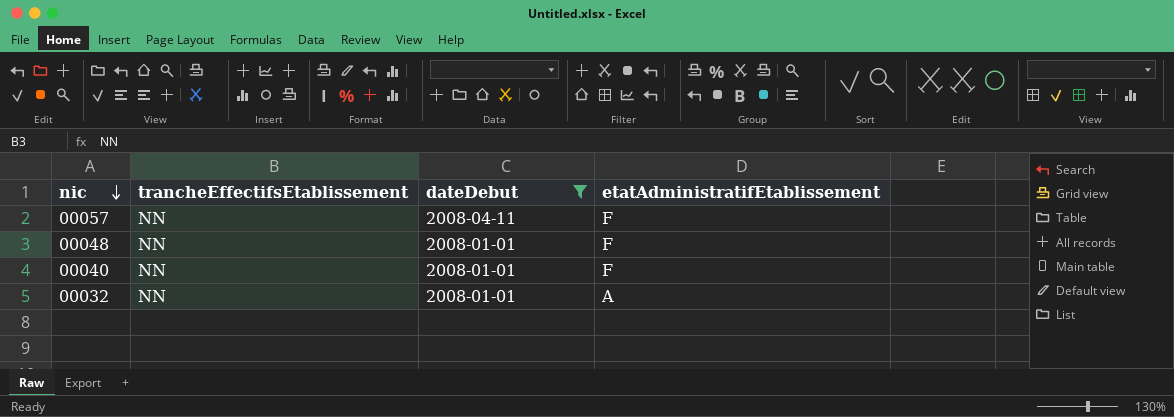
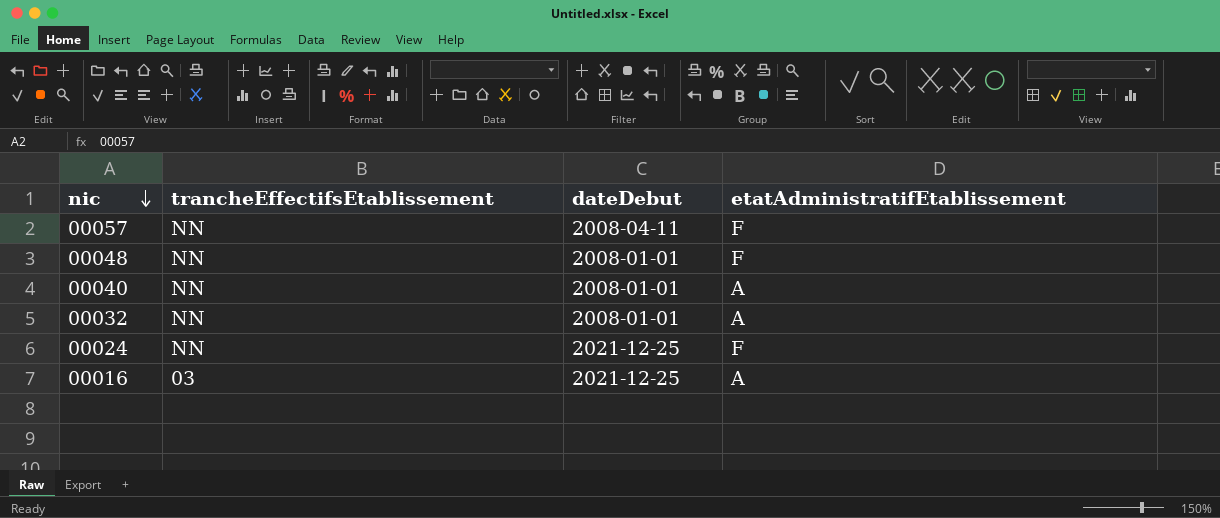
filter: dateDebut != 2021-12-25 -> none
00040 | etatAdministratifEtablissement: F -> A

